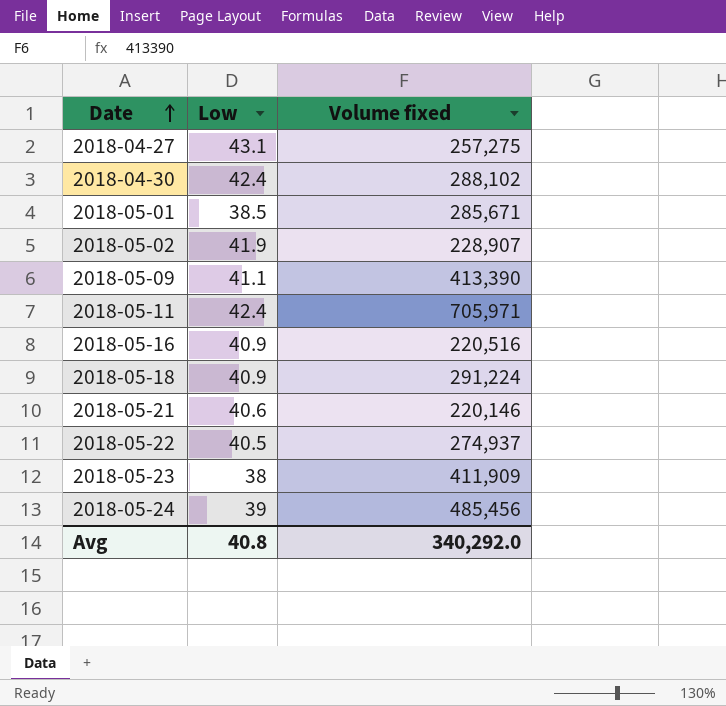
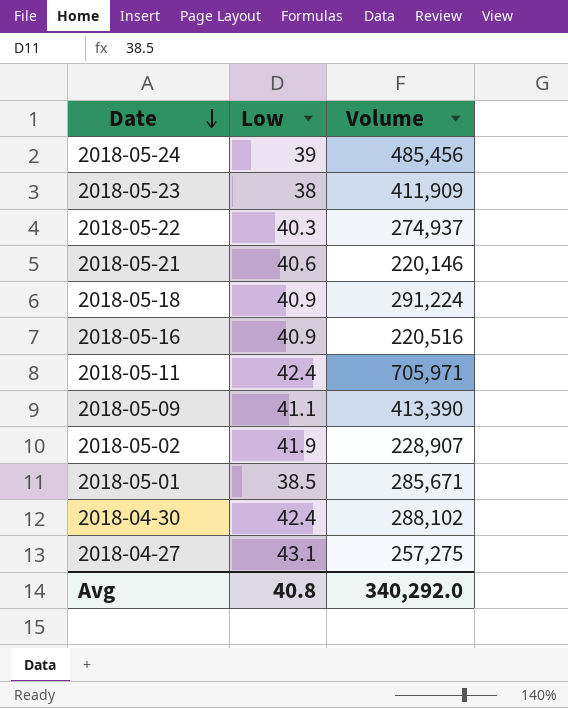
row order: Date ascending -> Date descending
column name: Volume fixed -> Volume
2018-05-22 | Low: 40.5 -> 40.3

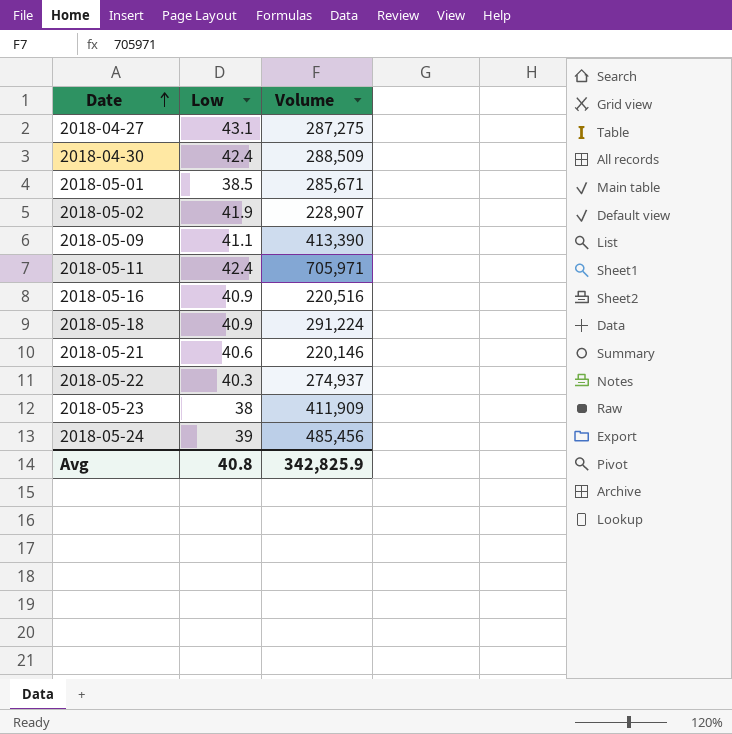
row order: Date descending -> Date ascending
2018-04-27 | Volume: 257,275 -> 287,275
2018-04-30 | Volume: 288,102 -> 288,509
Avg | Volume: 340,292.0 -> 342,825.9

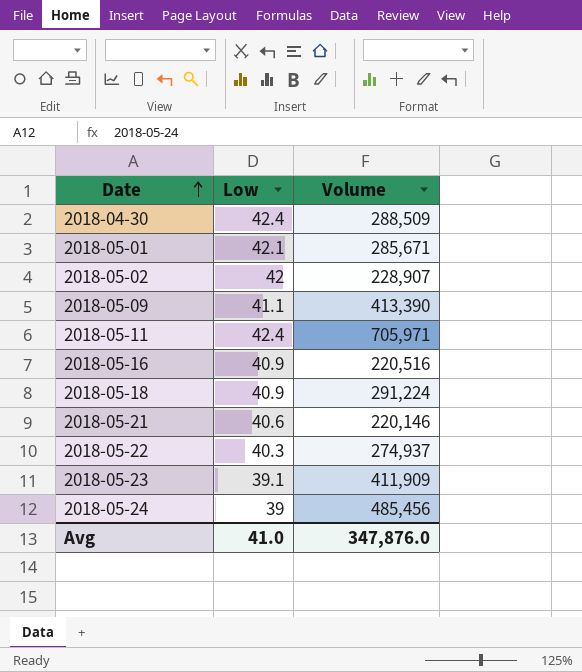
row 2018-04-27: 43.1 | 287,275 -> none
2018-05-01 | Low: 38.5 -> 42.1
2018-05-02 | Low: 41.9 -> 42
2018-05-23 | Low: 38 -> 39.1
Avg | Low: 40.8 -> 41.0
Avg | Volume: 342,825.9 -> 347,876.0

